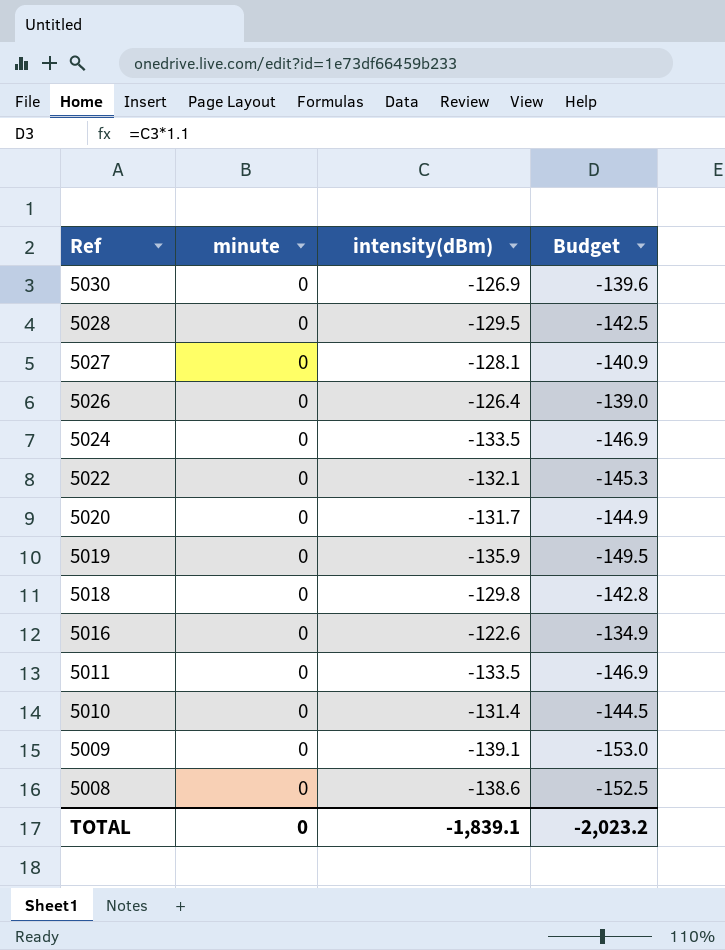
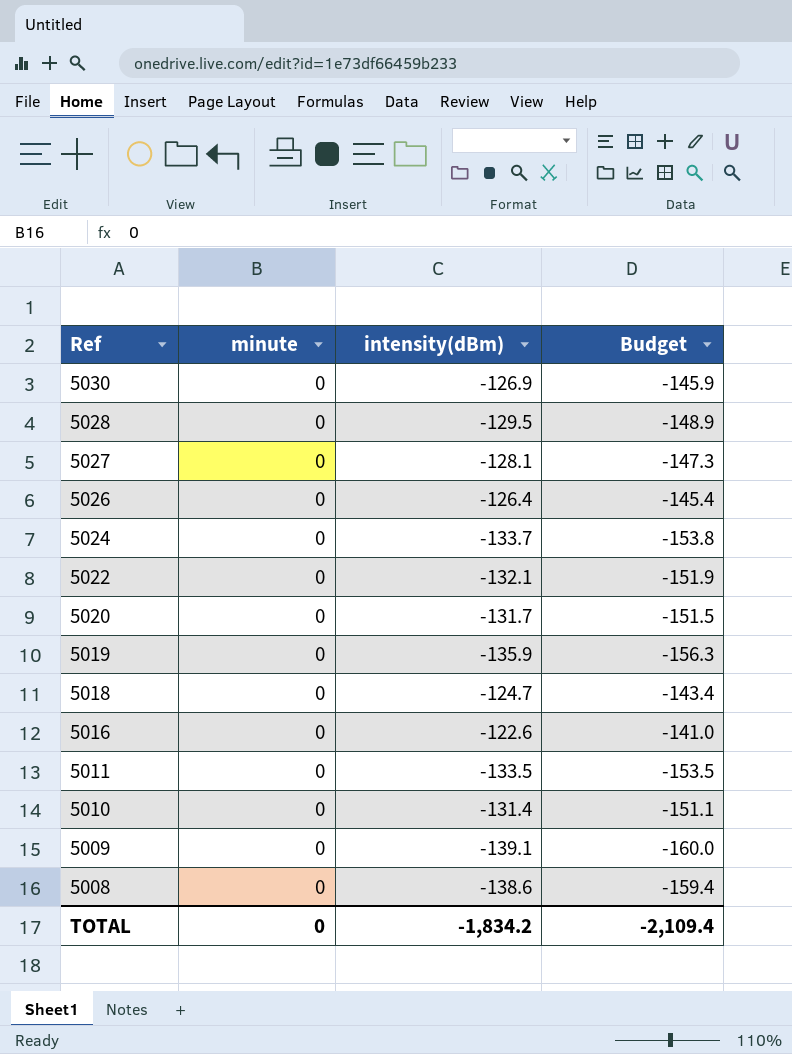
column Budget | formula: [intensity(dBm)] * 1.1 -> [intensity(dBm)] * 1.15
5024 | intensity(dBm): -133.5 -> -133.7
5018 | intensity(dBm): -129.8 -> -124.7
TOTAL | intensity(dBm): -1,839.1 -> -1,834.2
TOTAL | Budget: -2,023.2 -> -2,109.4

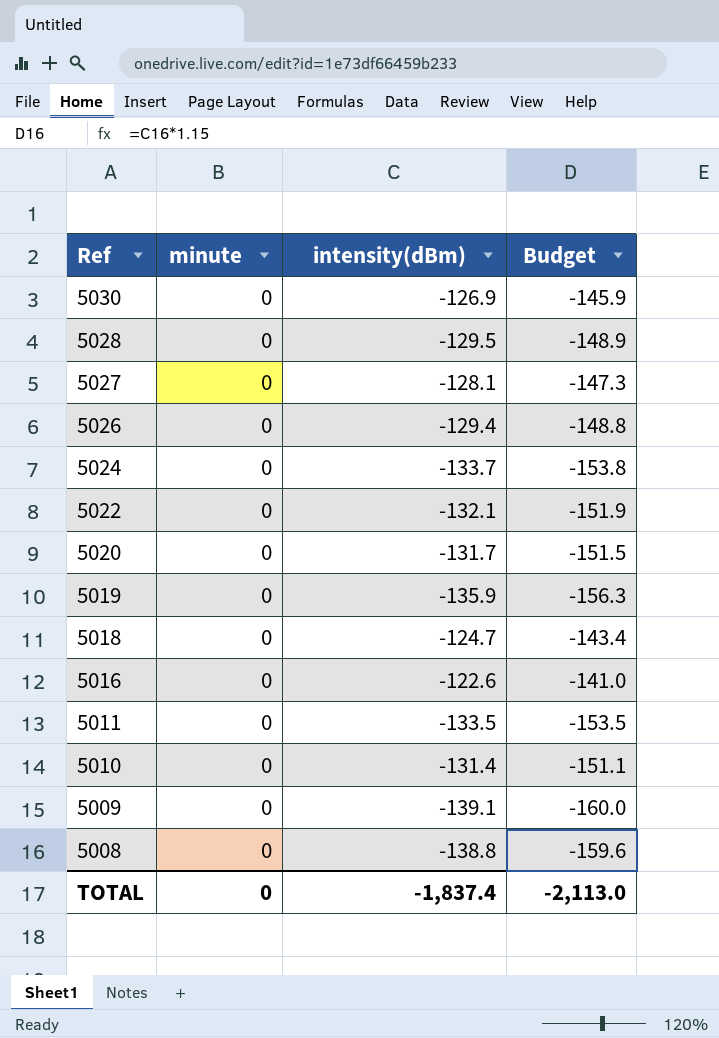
5026 | intensity(dBm): -126.4 -> -129.4
5026 | Budget: -145.4 -> -148.8
5008 | intensity(dBm): -138.6 -> -138.8
5008 | Budget: -159.4 -> -159.6
TOTAL | intensity(dBm): -1,834.2 -> -1,837.4
TOTAL | Budget: -2,109.4 -> -2,113.0

